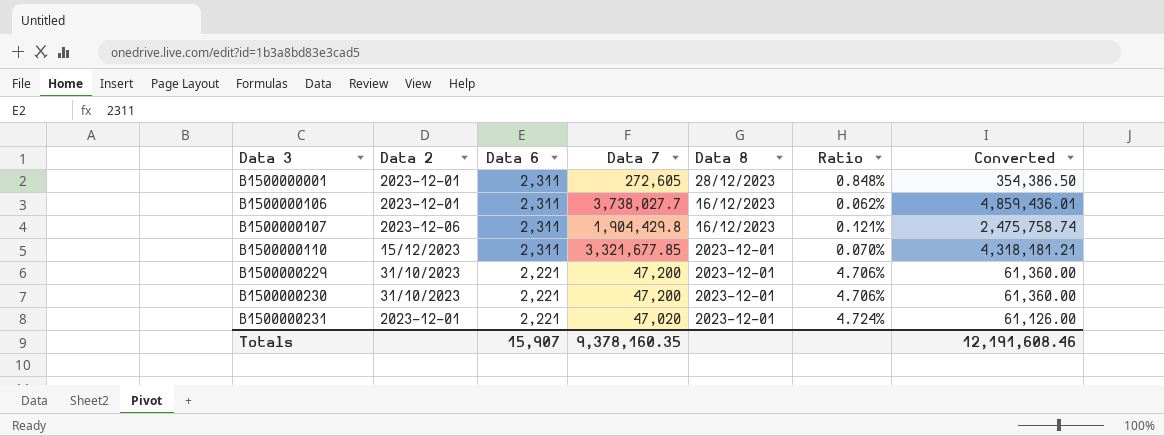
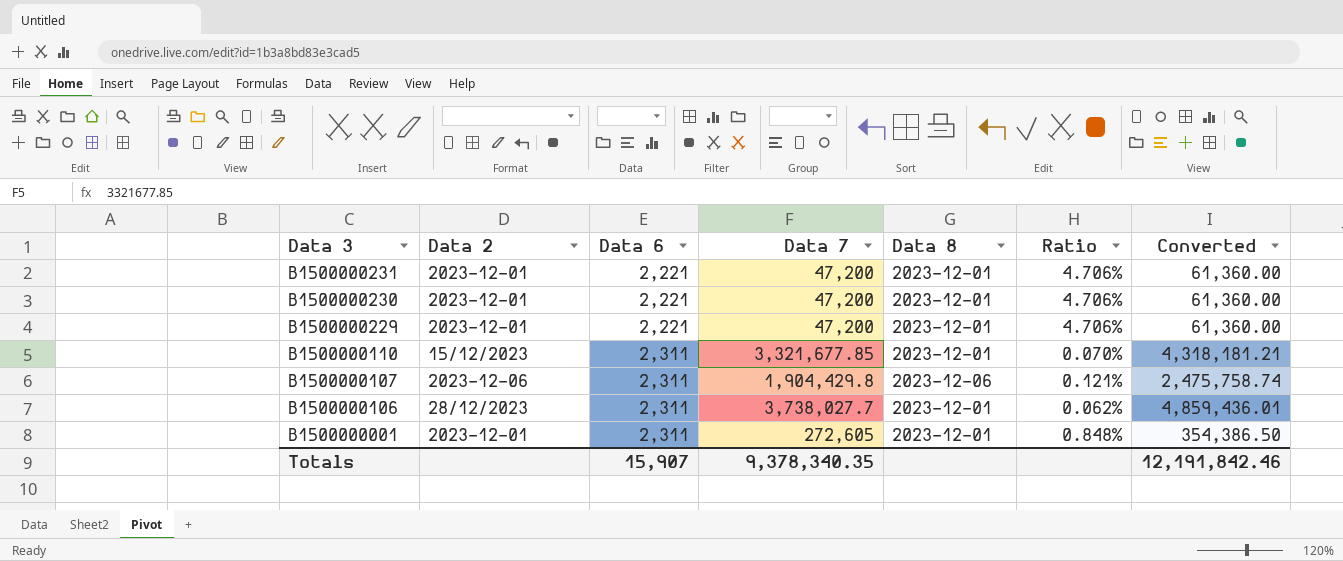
row order: Data 3 ascending -> Data 3 descending
B1500000231 | Data 7: 47,020 -> 47,200
B1500000231 | Ratio: 4.724% -> 4.706%
B1500000231 | Converted: 61,126.00 -> 61,360.00
B1500000230 | Data 2: 31/10/2023 -> 2023-12-01
B1500000229 | Data 2: 31/10/2023 -> 2023-12-01
B1500000107 | Data 8: 16/12/2023 -> 2023-12-06
B1500000106 | Data 2: 2023-12-01 -> 28/12/2023
B1500000106 | Data 8: 16/12/2023 -> 2023-12-01
B1500000001 | Data 8: 28/12/2023 -> 2023-12-01
Totals | Data 7: 9,378,160.35 -> 9,378,340.35
Totals | Converted: 12,191,608.46 -> 12,191,842.46

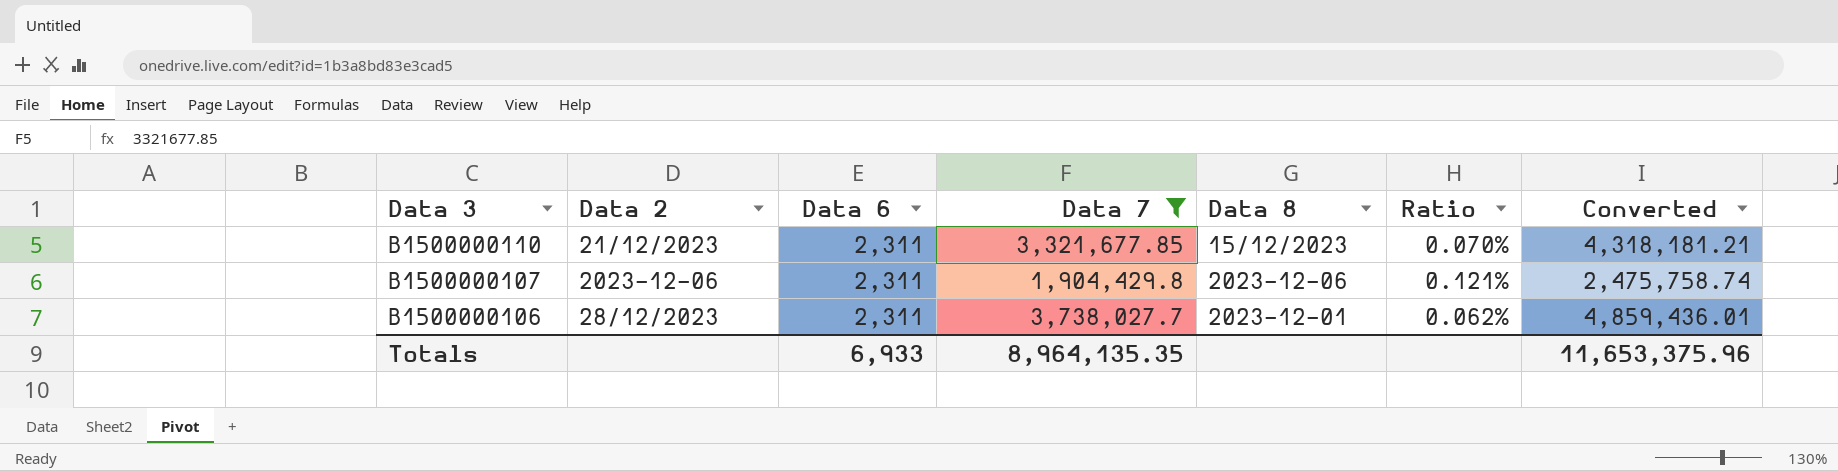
filter: none -> Data 7 >= 1,904,429.8
B1500000110 | Data 2: 15/12/2023 -> 21/12/2023
B1500000110 | Data 8: 2023-12-01 -> 15/12/2023
Totals | Data 6: 15,907 -> 6,933
Totals | Data 7: 9,378,340.35 -> 8,964,135.35
Totals | Converted: 12,191,842.46 -> 11,653,375.96

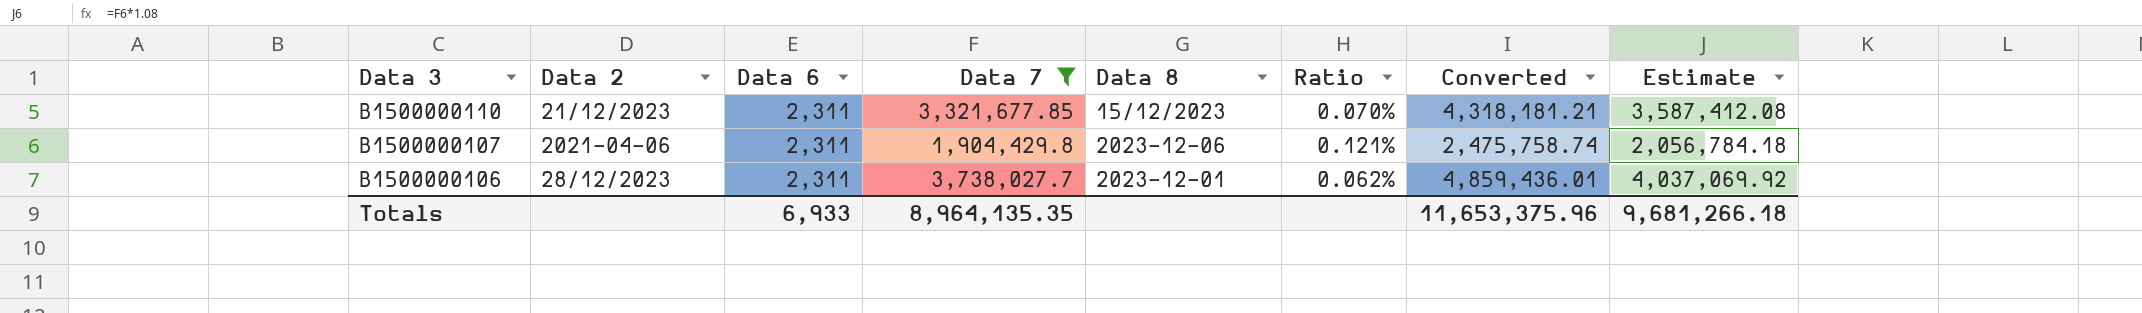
column Estimate | formula: none -> [Data 7] * 1.08
B1500000107 | Data 2: 2023-12-06 -> 2021-04-06

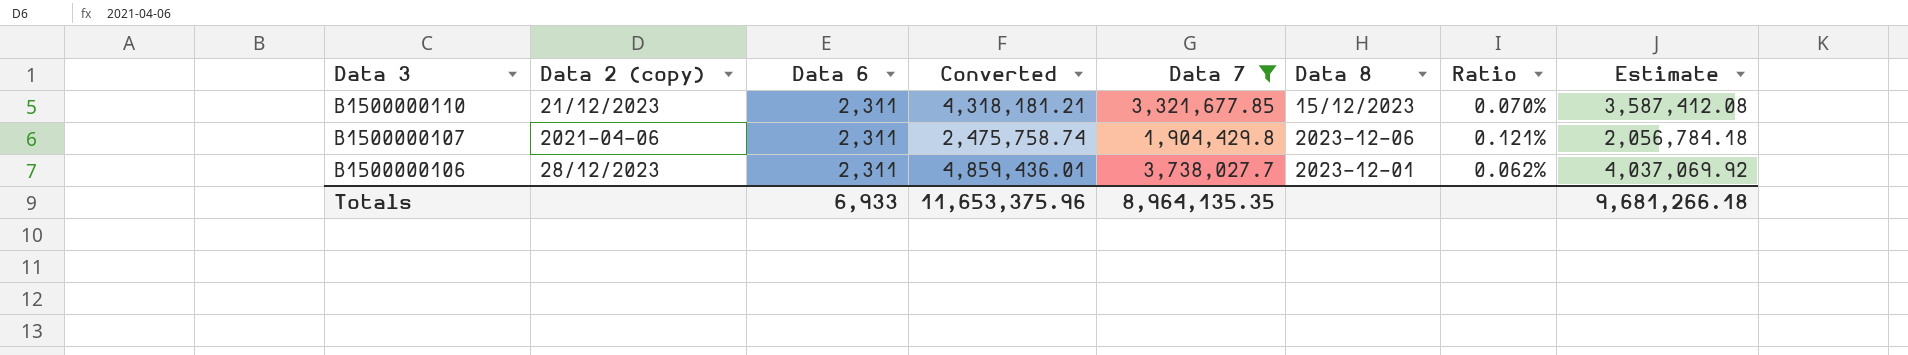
column name: Data 2 -> Data 2 (copy)
column Converted | position: 7 -> 4

